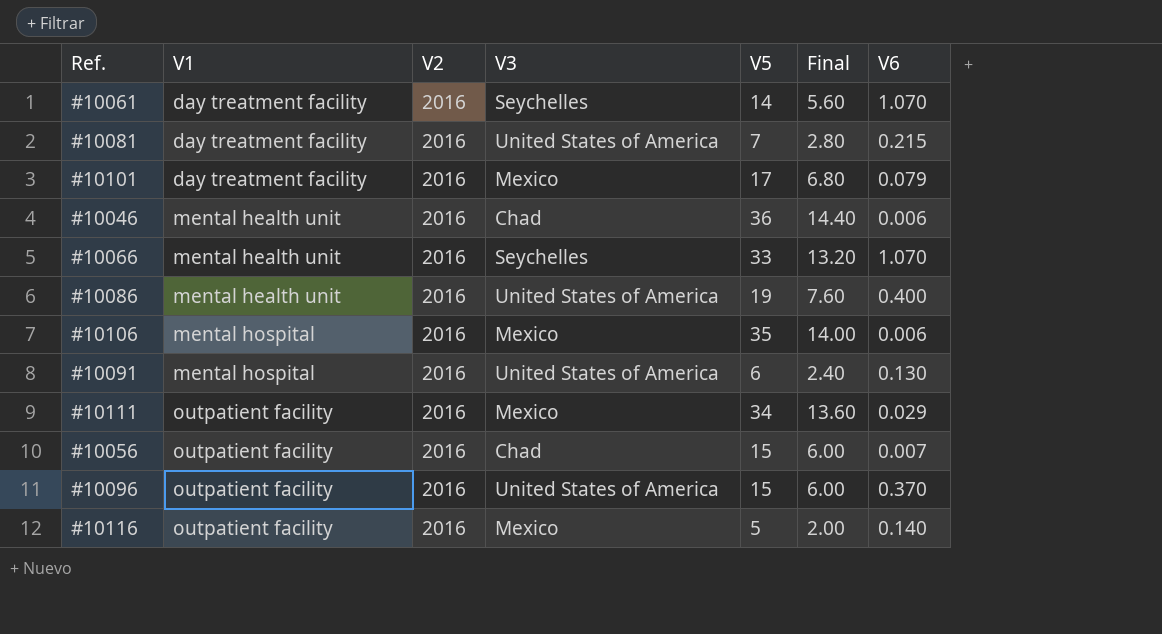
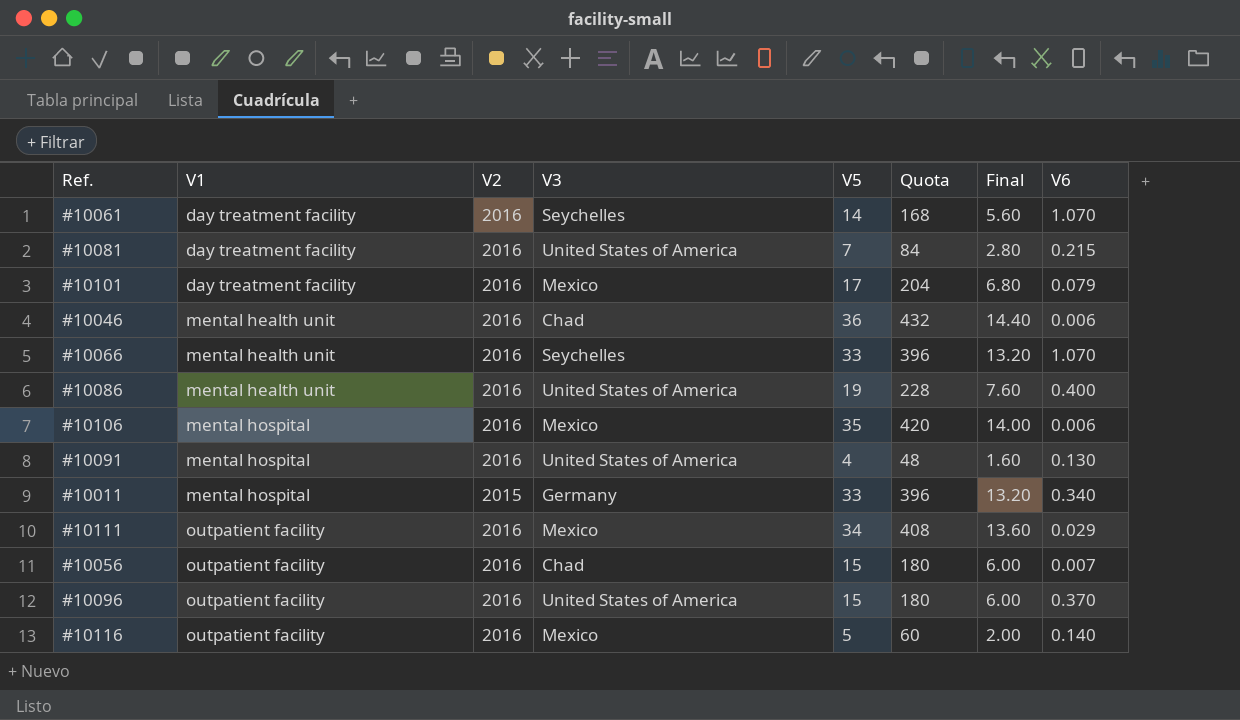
column Quota | formula: none -> [V5] * 12
#10091 | V5: 6 -> 4
#10091 | Final: 2.40 -> 1.60
row #10011: none -> mental hospital | 2015 | Germany | 33 | 396 | 13.20 | 0.340

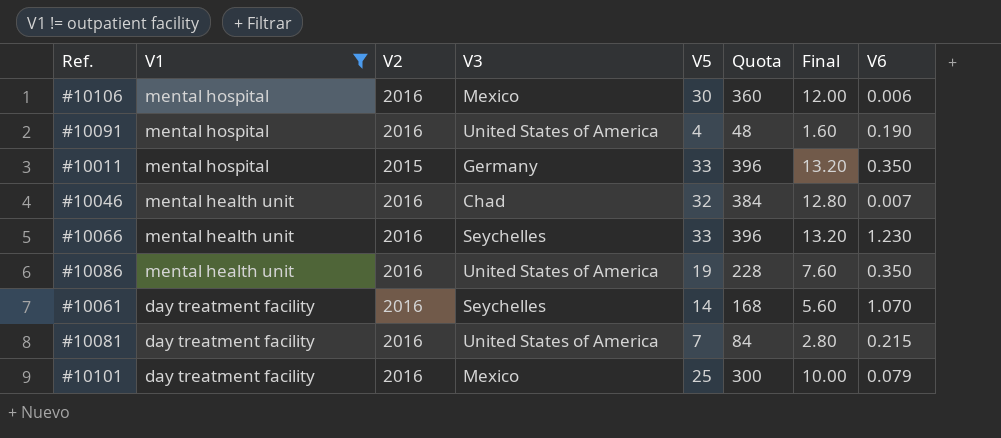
filter: none -> V1 != outpatient facility
row order: V1 ascending -> V1 descending
#10106 | V5: 35 -> 30
#10106 | Quota: 420 -> 360
#10106 | Final: 14.00 -> 12.00
#10091 | V6: 0.130 -> 0.190
#10011 | V6: 0.340 -> 0.350
#10046 | V5: 36 -> 32
#10046 | Quota: 432 -> 384
#10046 | Final: 14.40 -> 12.80
#10046 | V6: 0.006 -> 0.007
#10066 | V6: 1.070 -> 1.230
#10086 | V6: 0.400 -> 0.350
#10101 | V5: 17 -> 25
#10101 | Quota: 204 -> 300
#10101 | Final: 6.80 -> 10.00

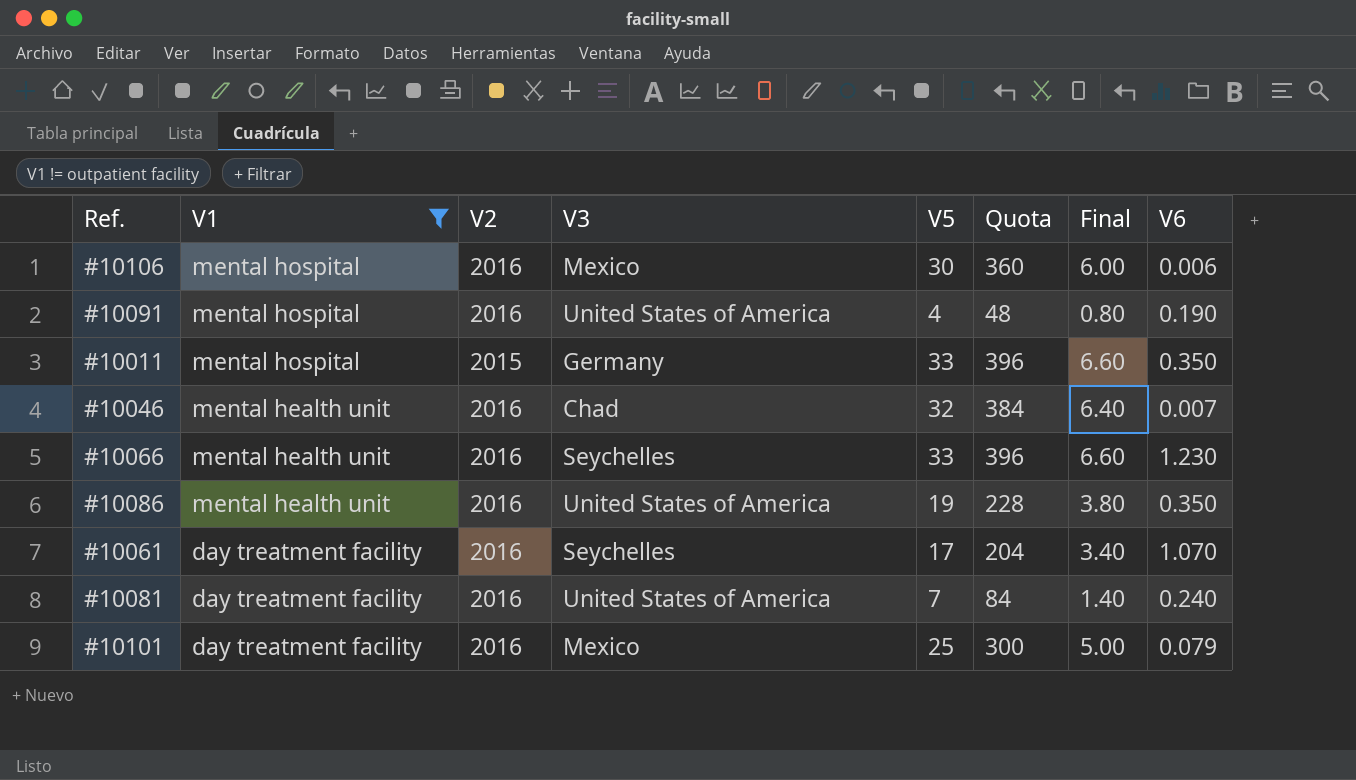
column Final | formula: [V5] * 0.4 -> [V5] * 0.2
#10061 | V5: 14 -> 17
#10061 | Quota: 168 -> 204
#10081 | V6: 0.215 -> 0.240

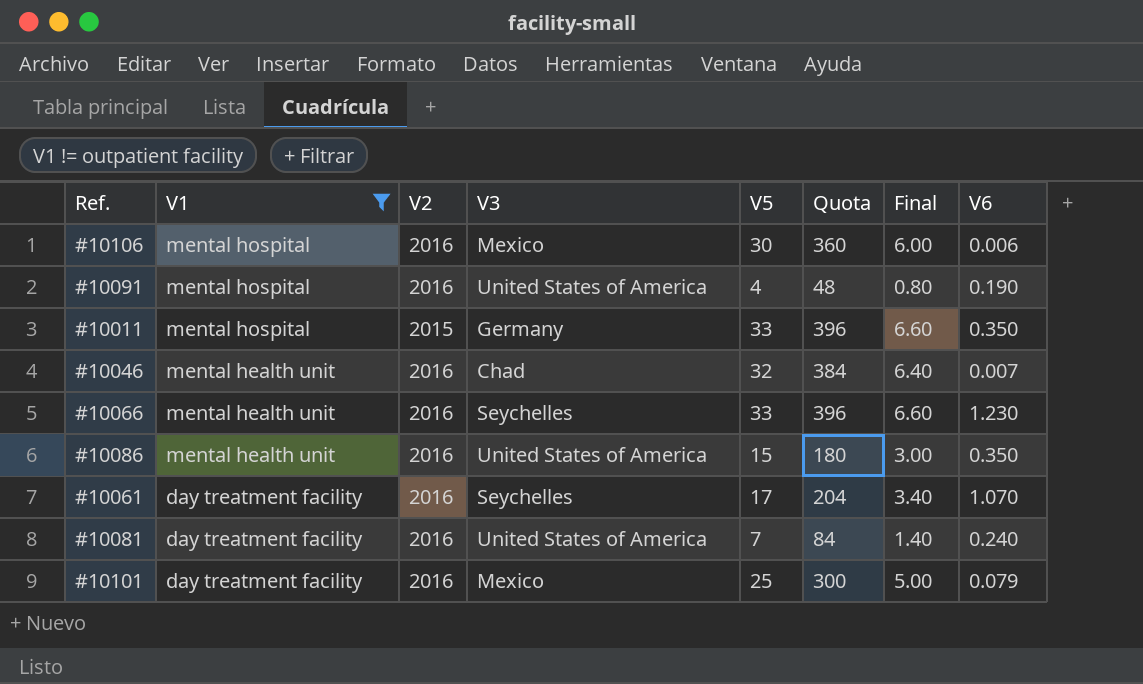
#10086 | V5: 19 -> 15
#10086 | Quota: 228 -> 180
#10086 | Final: 3.80 -> 3.00

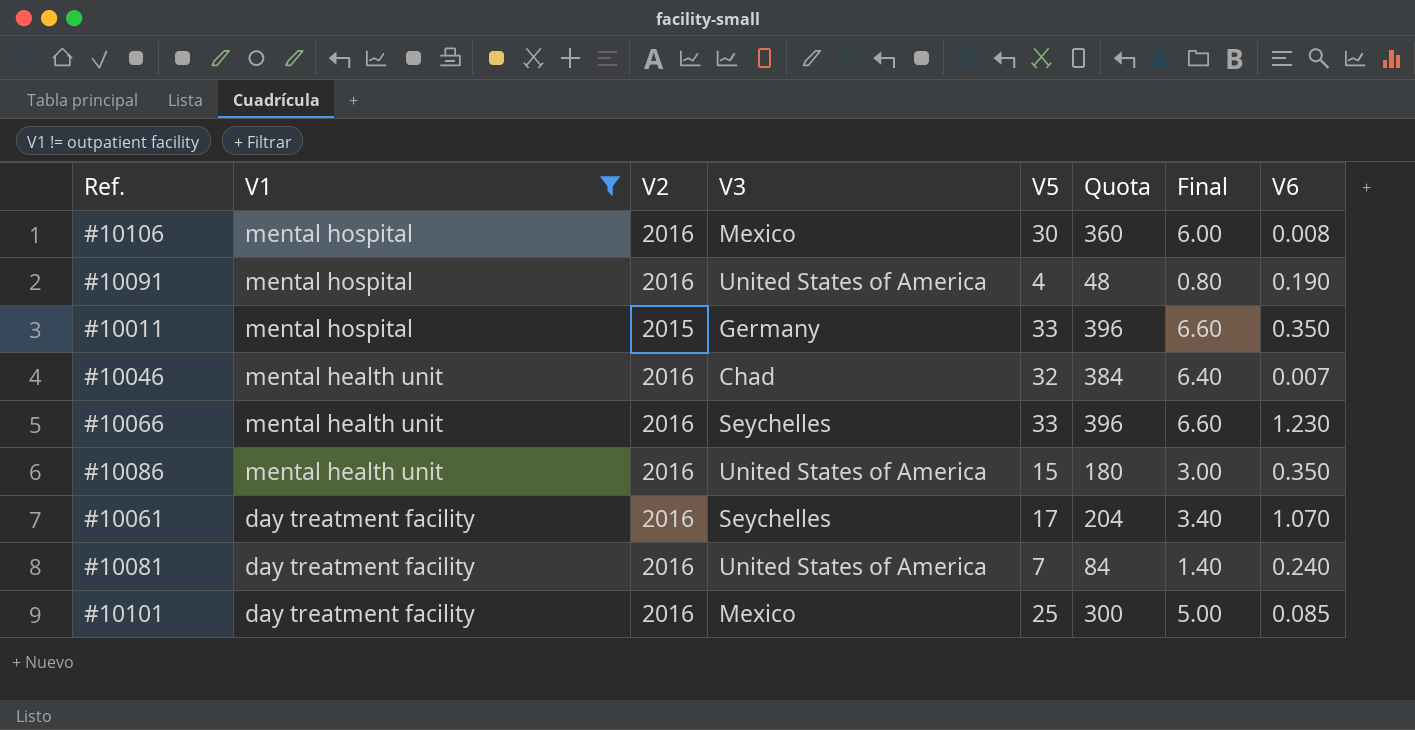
#10106 | V6: 0.006 -> 0.008
#10101 | V6: 0.079 -> 0.085

